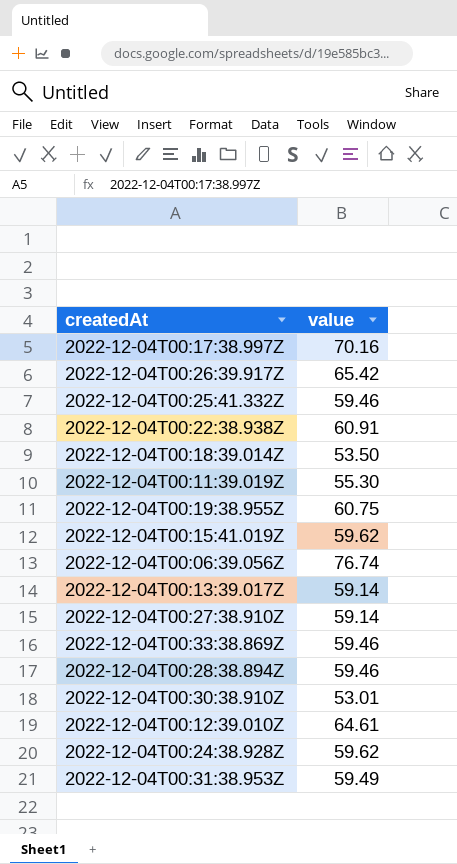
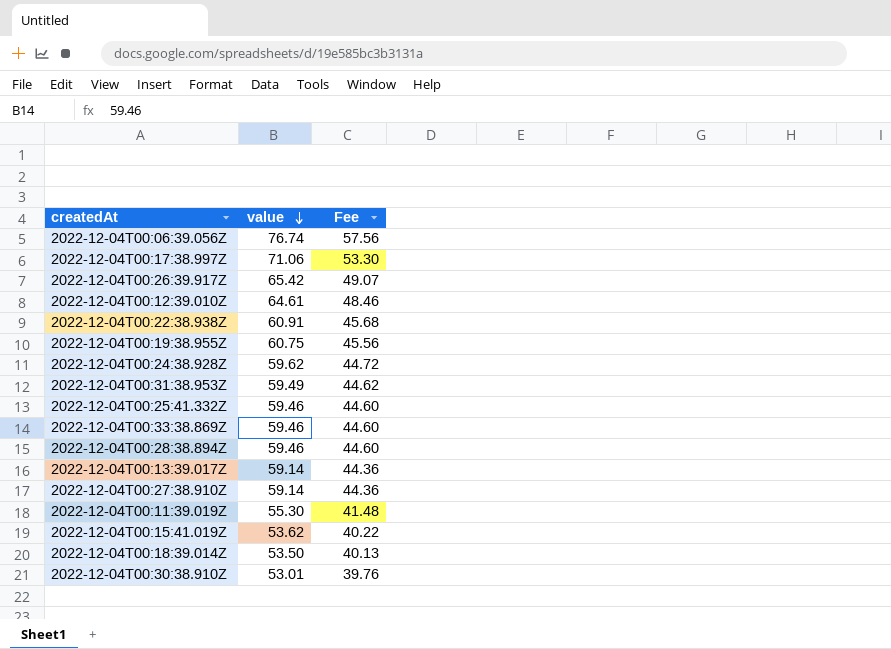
row order: none -> value descending
column Fee | formula: none -> [value] * 0.75
2022-12-04T00:17:38.997Z | value: 70.16 -> 71.06
2022-12-04T00:15:41.019Z | value: 59.62 -> 53.62

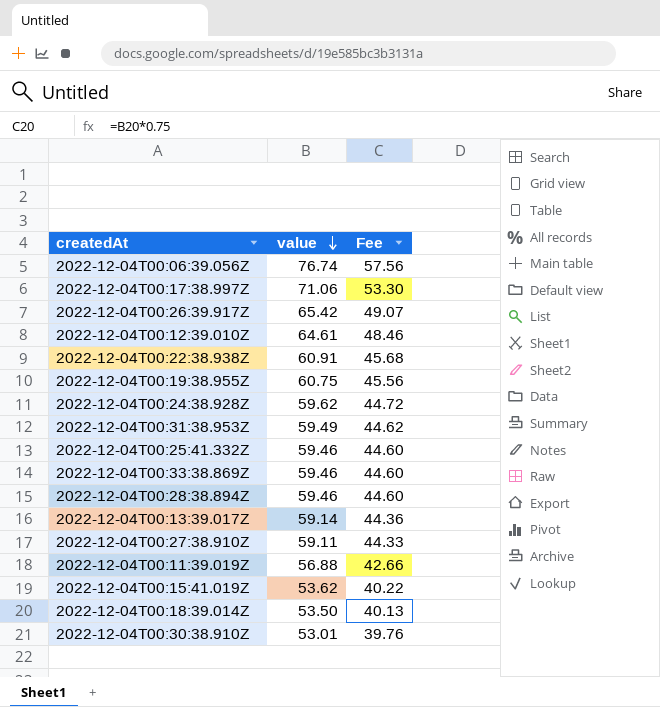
2022-12-04T00:27:38.910Z | value: 59.14 -> 59.11
2022-12-04T00:27:38.910Z | Fee: 44.36 -> 44.33
2022-12-04T00:11:39.019Z | value: 55.30 -> 56.88
2022-12-04T00:11:39.019Z | Fee: 41.48 -> 42.66

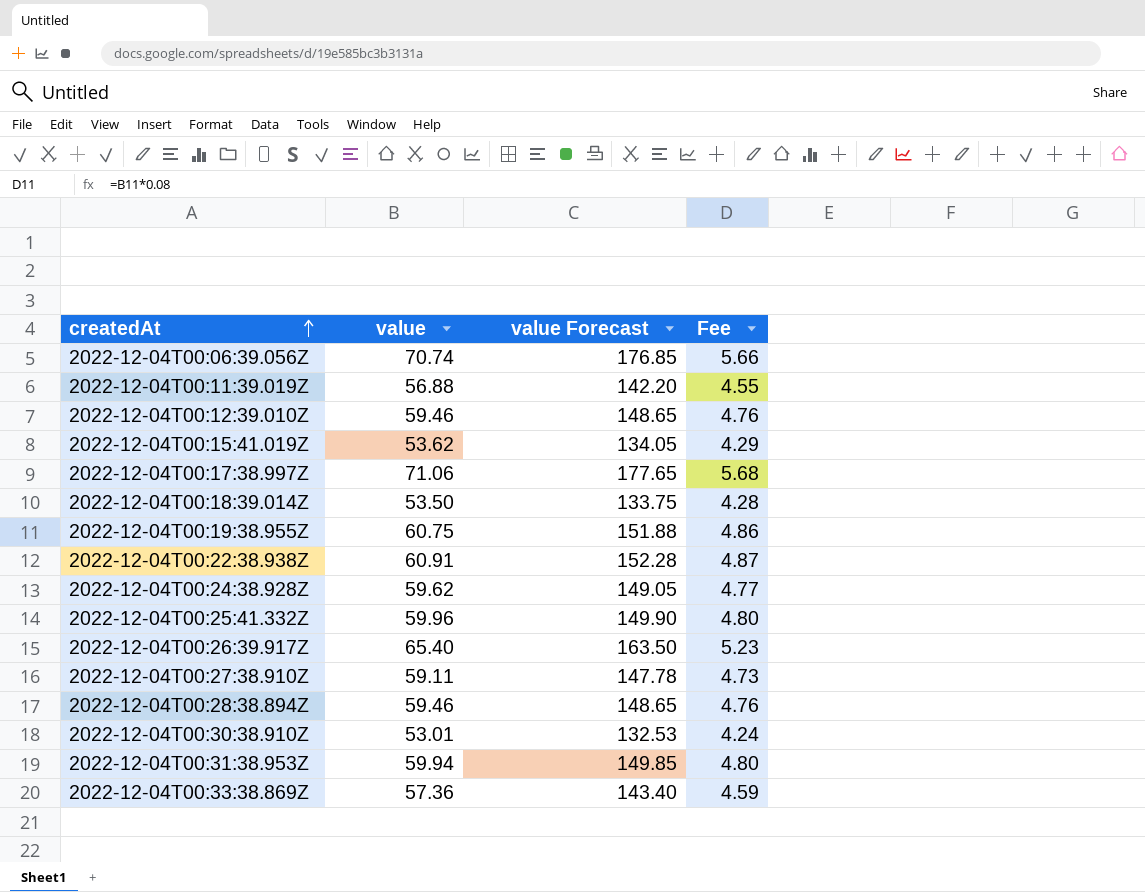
row order: value descending -> createdAt ascending
column value Forecast | formula: none -> [value] * 2.5
column Fee | formula: [value] * 0.75 -> [value] * 0.08
row 2022-12-04T00:13:39.017Z: 59.14 | 44.36 -> none
2022-12-04T00:06:39.056Z | value: 76.74 -> 70.74
2022-12-04T00:12:39.010Z | value: 64.61 -> 59.46
2022-12-04T00:25:41.332Z | value: 59.46 -> 59.96
2022-12-04T00:26:39.917Z | value: 65.42 -> 65.40
2022-12-04T00:31:38.953Z | value: 59.49 -> 59.94
2022-12-04T00:33:38.869Z | value: 59.46 -> 57.36

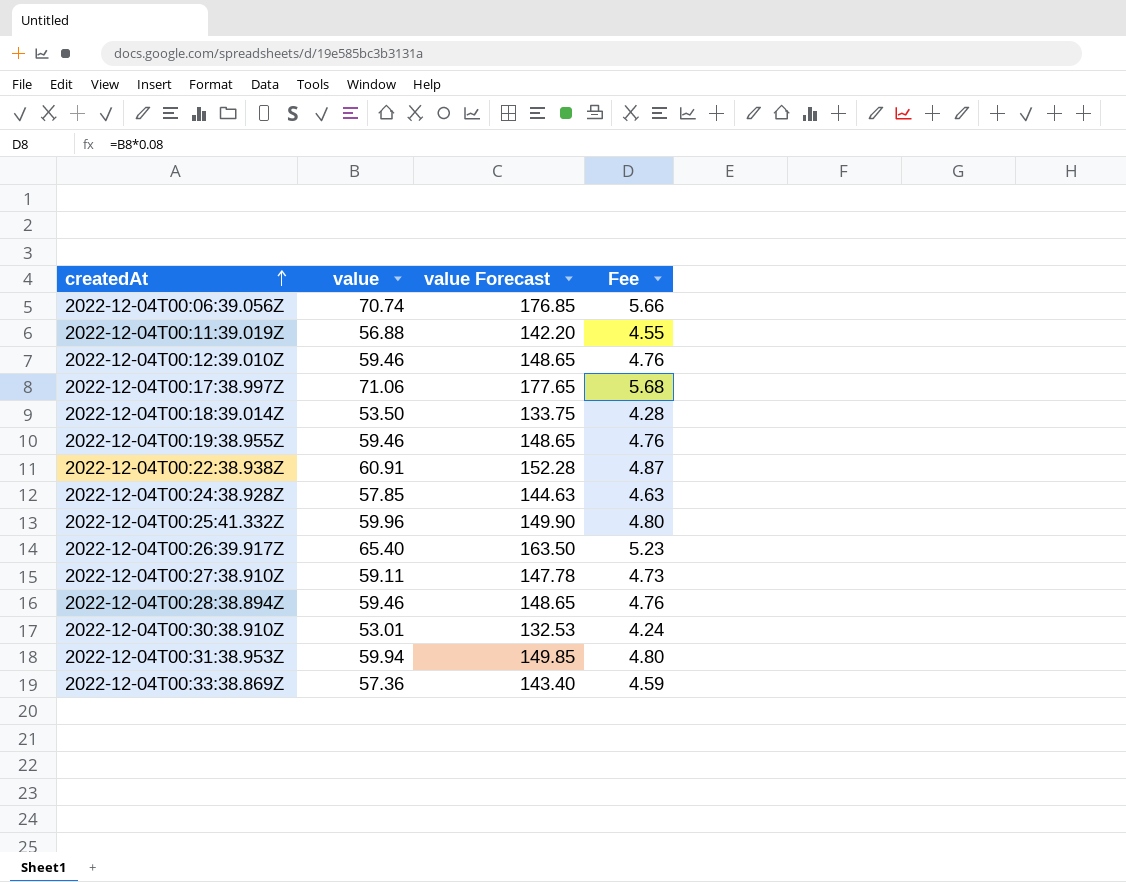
row 2022-12-04T00:15:41.019Z: 53.62 | 134.05 | 4.29 -> none
2022-12-04T00:19:38.955Z | value: 60.75 -> 59.46
2022-12-04T00:19:38.955Z | value Forecast: 151.88 -> 148.65
2022-12-04T00:19:38.955Z | Fee: 4.86 -> 4.76
2022-12-04T00:24:38.928Z | value: 59.62 -> 57.85
2022-12-04T00:24:38.928Z | value Forecast: 149.05 -> 144.63
2022-12-04T00:24:38.928Z | Fee: 4.77 -> 4.63

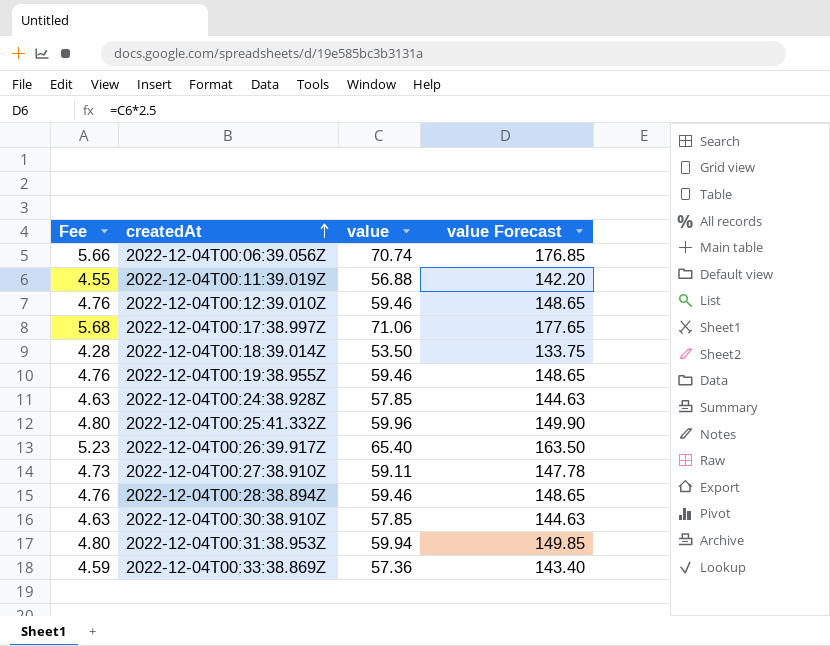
column Fee | position: 4 -> 1
row 2022-12-04T00:22:38.938Z: 60.91 | 152.28 | 4.87 -> none
2022-12-04T00:30:38.910Z | Fee: 4.24 -> 4.63
2022-12-04T00:30:38.910Z | value: 53.01 -> 57.85
2022-12-04T00:30:38.910Z | value Forecast: 132.53 -> 144.63

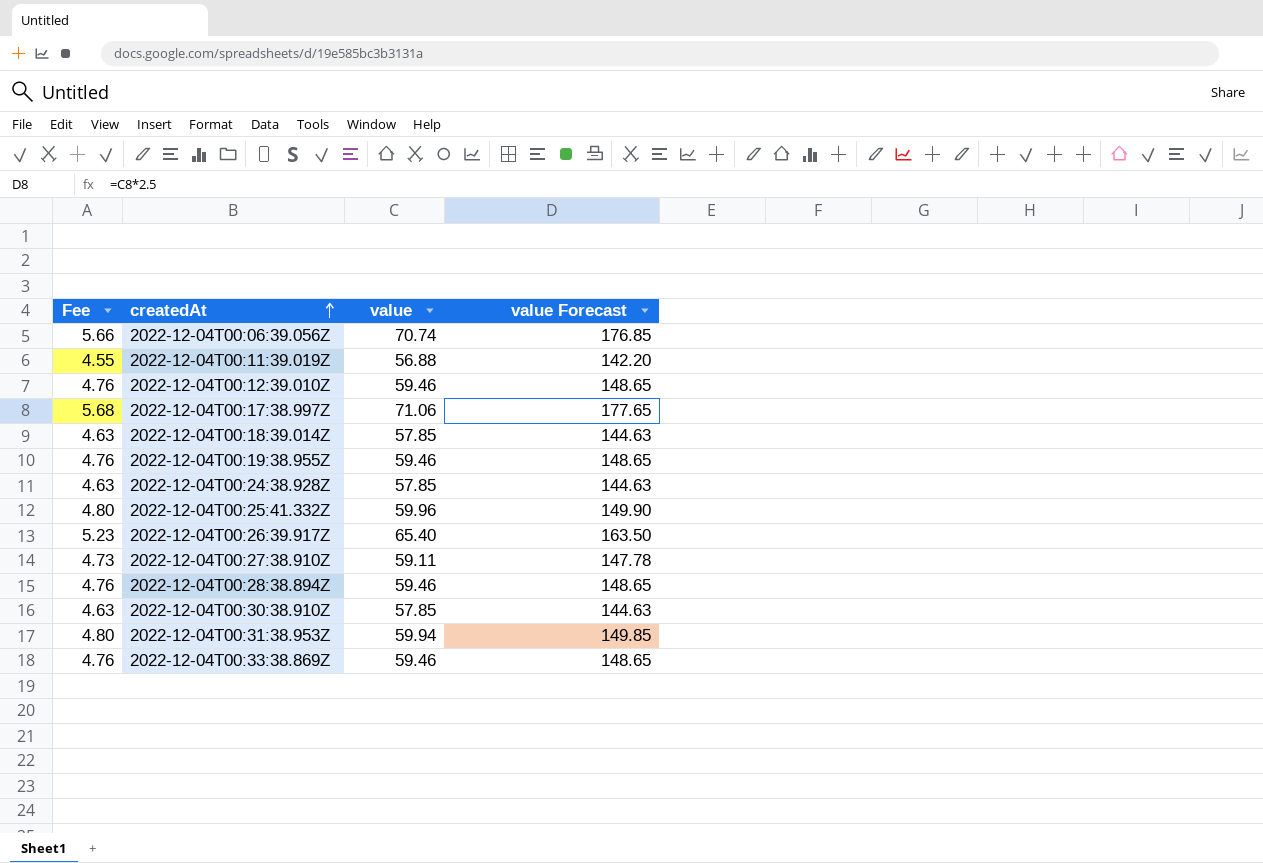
2022-12-04T00:18:39.014Z | Fee: 4.28 -> 4.63
2022-12-04T00:18:39.014Z | value: 53.50 -> 57.85
2022-12-04T00:18:39.014Z | value Forecast: 133.75 -> 144.63
2022-12-04T00:33:38.869Z | Fee: 4.59 -> 4.76
2022-12-04T00:33:38.869Z | value: 57.36 -> 59.46
2022-12-04T00:33:38.869Z | value Forecast: 143.40 -> 148.65

